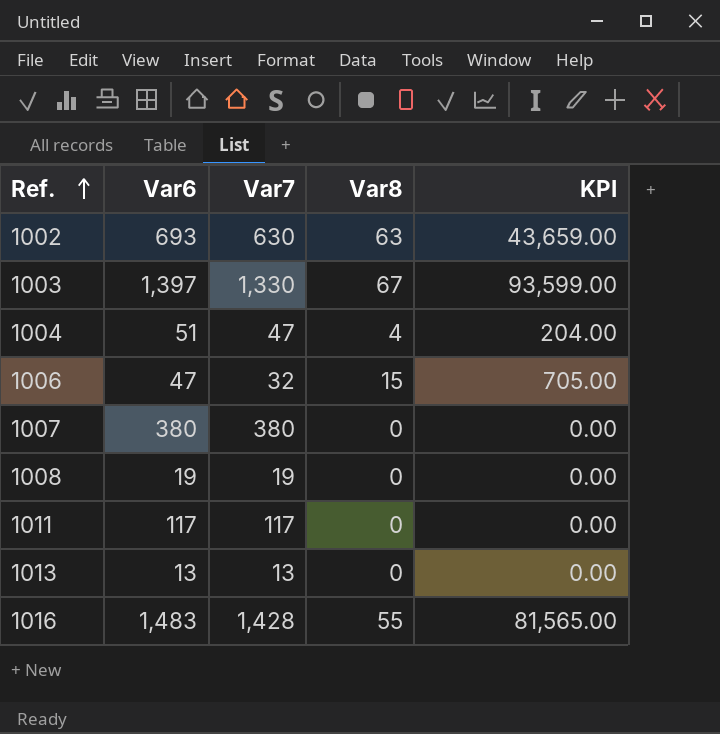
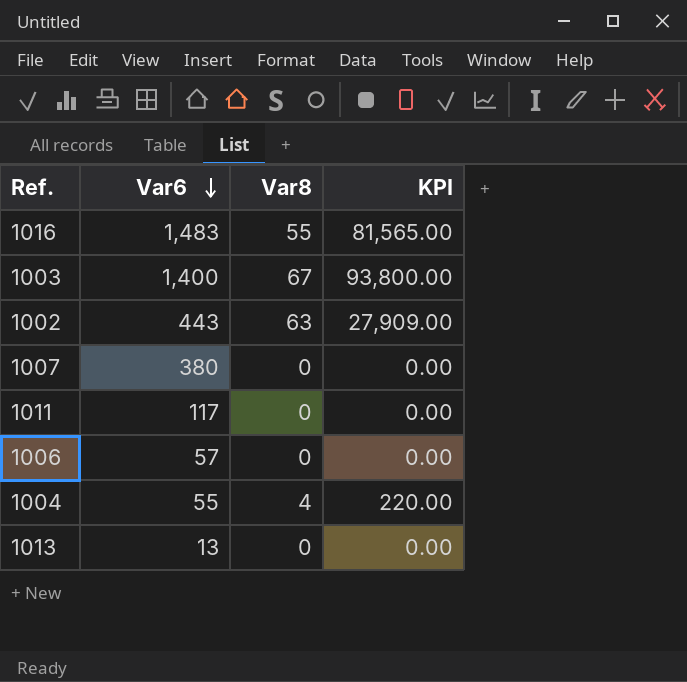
row order: Ref. ascending -> Var6 descending
column Var7 | formula: [Var6] - [Var8] -> none
row 1008: 19 | 19 | 0 | 0.00 -> none
1003 | Var6: 1,397 -> 1,400
1003 | KPI: 93,599.00 -> 93,800.00
1002 | Var6: 693 -> 443
1002 | KPI: 43,659.00 -> 27,909.00
1006 | Var6: 47 -> 57
1006 | Var8: 15 -> 0
1006 | KPI: 705.00 -> 0.00
1004 | Var6: 51 -> 55
1004 | KPI: 204.00 -> 220.00

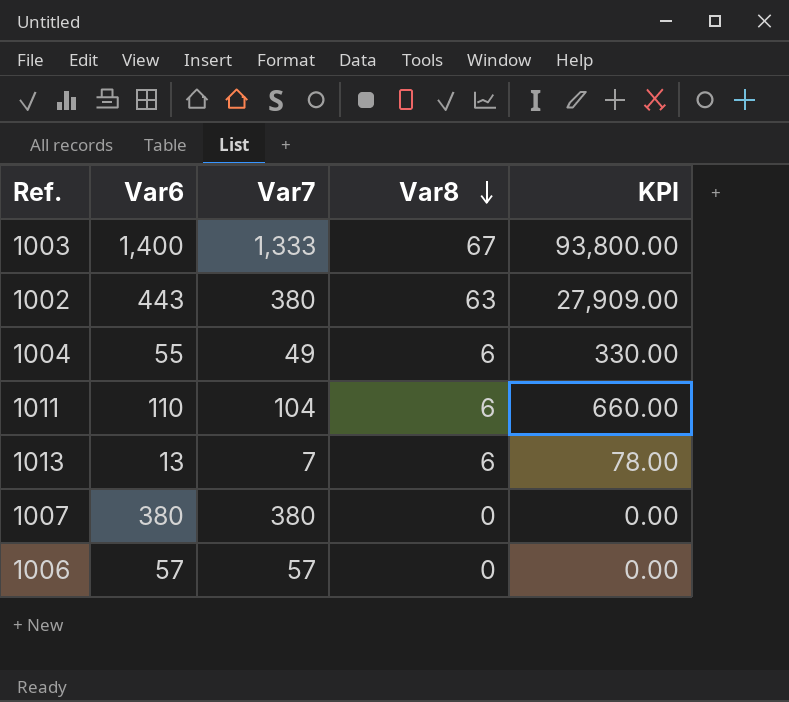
row order: Var6 descending -> Var8 descending
column Var7 | formula: none -> [Var6] - [Var8]
row 1016: 1,483 | 55 | 81,565.00 -> none
1004 | Var8: 4 -> 6
1004 | KPI: 220.00 -> 330.00
1011 | Var6: 117 -> 110
1011 | Var8: 0 -> 6
1011 | KPI: 0.00 -> 660.00
1013 | Var8: 0 -> 6
1013 | KPI: 0.00 -> 78.00

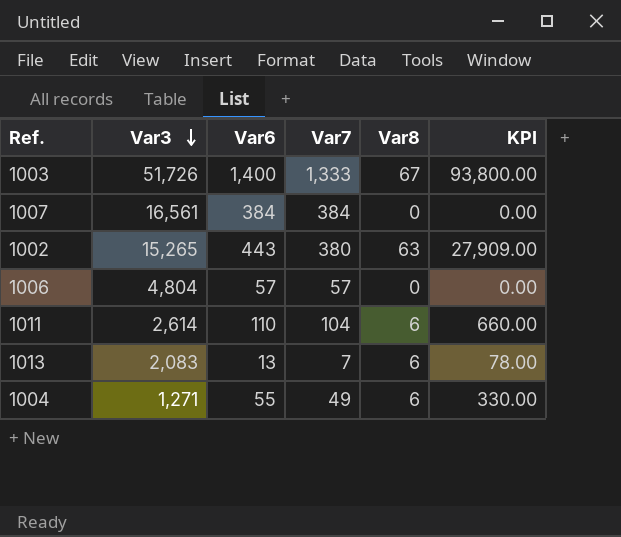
row order: Var8 descending -> Var3 descending
column Var3 | position: none -> 2
1007 | Var6: 380 -> 384
1007 | Var7: 380 -> 384

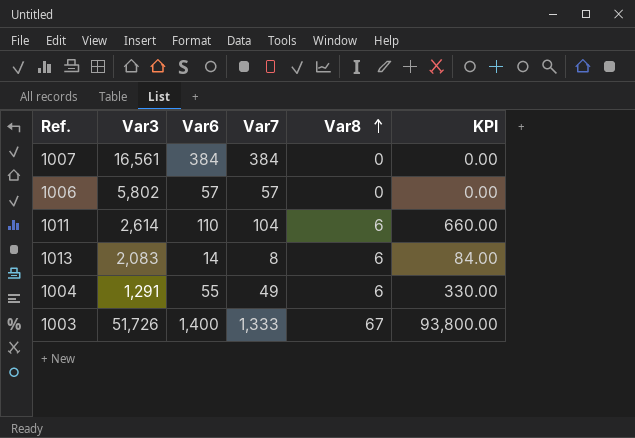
row order: Var3 descending -> Var8 ascending
row 1002: 15,265 | 443 | 380 | 63 | 27,909.00 -> none
1006 | Var3: 4,804 -> 5,802
1013 | Var6: 13 -> 14
1013 | Var7: 7 -> 8
1013 | KPI: 78.00 -> 84.00
1004 | Var3: 1,271 -> 1,291

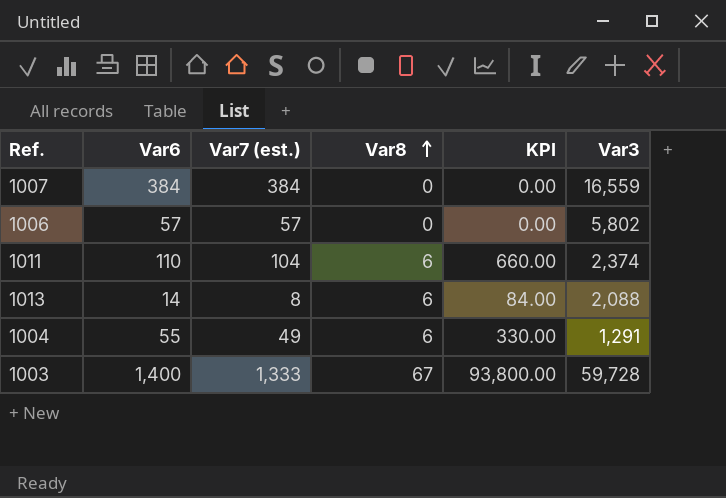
column name: Var7 -> Var7 (est.)
column Var3 | position: 2 -> 6
1007 | Var3: 16,561 -> 16,559
1011 | Var3: 2,614 -> 2,374
1013 | Var3: 2,083 -> 2,088
1003 | Var3: 51,726 -> 59,728

